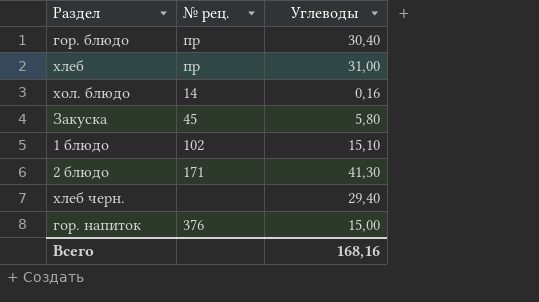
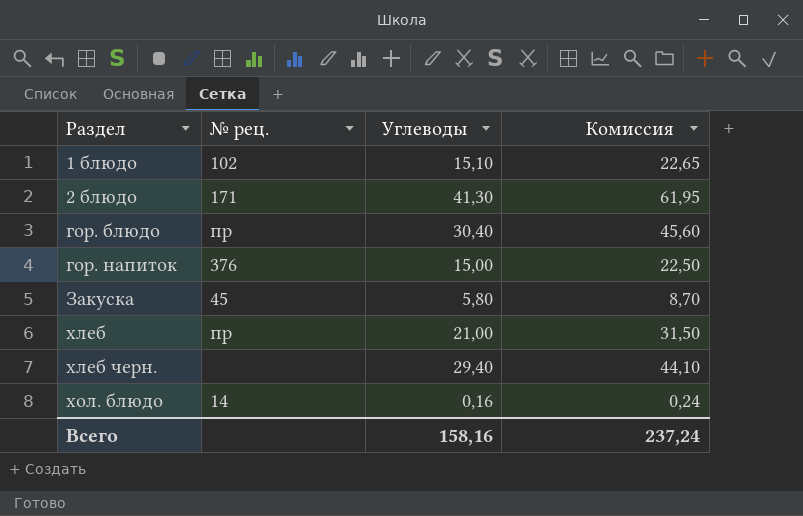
row order: none -> Раздел ascending
column Комиссия | formula: none -> [Углеводы] * 1,5
хлеб | Углеводы: 31,00 -> 21,00
Всего | Углеводы: 168,16 -> 158,16

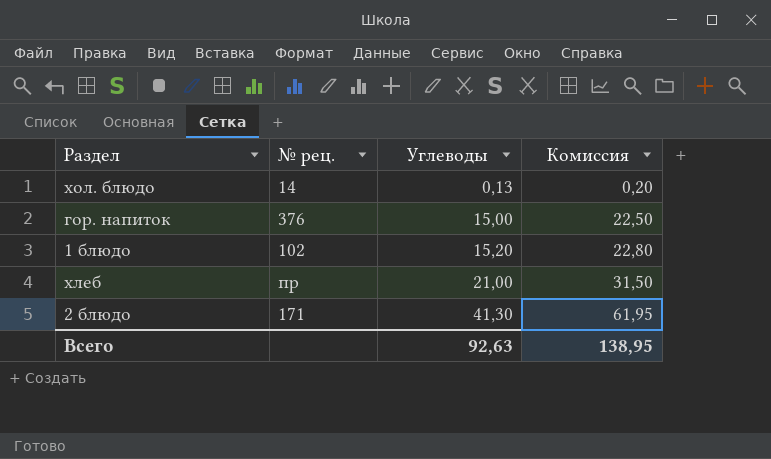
row order: Раздел ascending -> Углеводы ascending
row гор. блюдо: пр | 30,40 | 45,60 -> none
row Закуска: 45 | 5,80 | 8,70 -> none
row хлеб черн.: none | 29,40 | 44,10 -> none
хол. блюдо | Углеводы: 0,16 -> 0,13
хол. блюдо | Комиссия: 0,24 -> 0,20
1 блюдо | Углеводы: 15,10 -> 15,20
1 блюдо | Комиссия: 22,65 -> 22,80
Всего | Углеводы: 158,16 -> 92,63
Всего | Комиссия: 237,24 -> 138,95

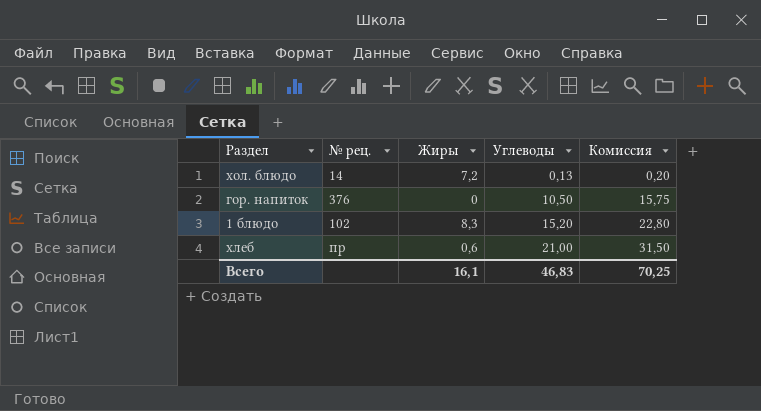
column Жиры | position: none -> 3
row 2 блюдо: 171 | 41,30 | 61,95 -> none
гор. напиток | Углеводы: 15,00 -> 10,50
гор. напиток | Комиссия: 22,50 -> 15,75
Всего | Углеводы: 92,63 -> 46,83
Всего | Комиссия: 138,95 -> 70,25

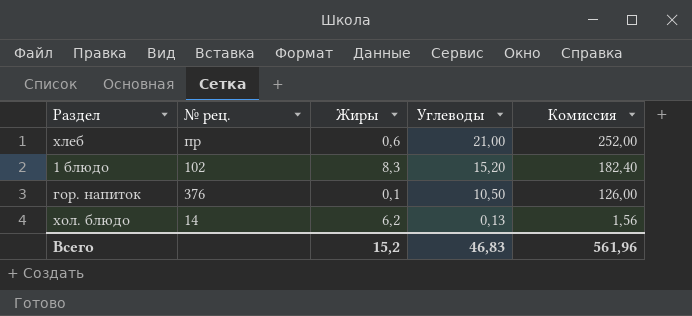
row order: Углеводы ascending -> Углеводы descending
column Комиссия | formula: [Углеводы] * 1,5 -> [Углеводы] * 12
гор. напиток | Жиры: 0 -> 0,1
хол. блюдо | Жиры: 7,2 -> 6,2
Всего | Жиры: 16,1 -> 15,2
Всего | Комиссия: 70,25 -> 561,96

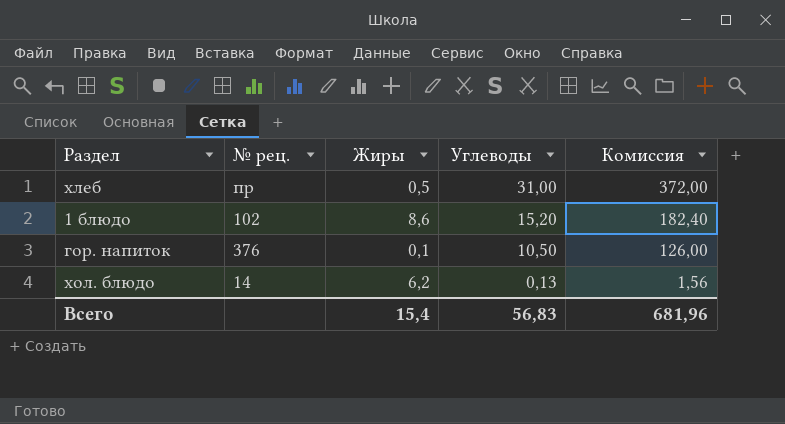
хлеб | Жиры: 0,6 -> 0,5
хлеб | Углеводы: 21,00 -> 31,00
хлеб | Комиссия: 252,00 -> 372,00
1 блюдо | Жиры: 8,3 -> 8,6
Всего | Жиры: 15,2 -> 15,4
Всего | Углеводы: 46,83 -> 56,83
Всего | Комиссия: 561,96 -> 681,96

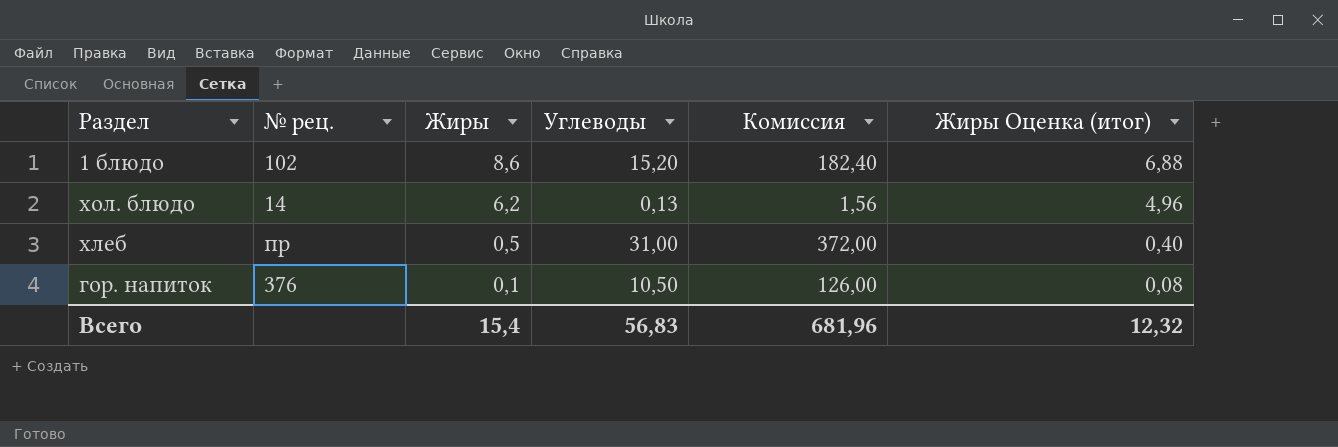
row order: Углеводы descending -> Жиры descending
column Жиры Оценка (итог) | formula: none -> [Жиры] * 0,8

